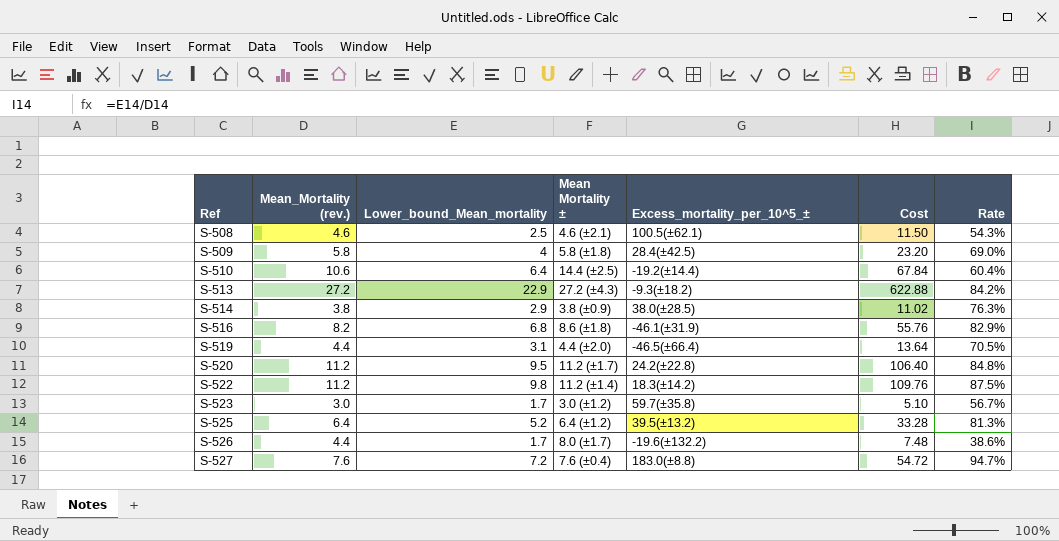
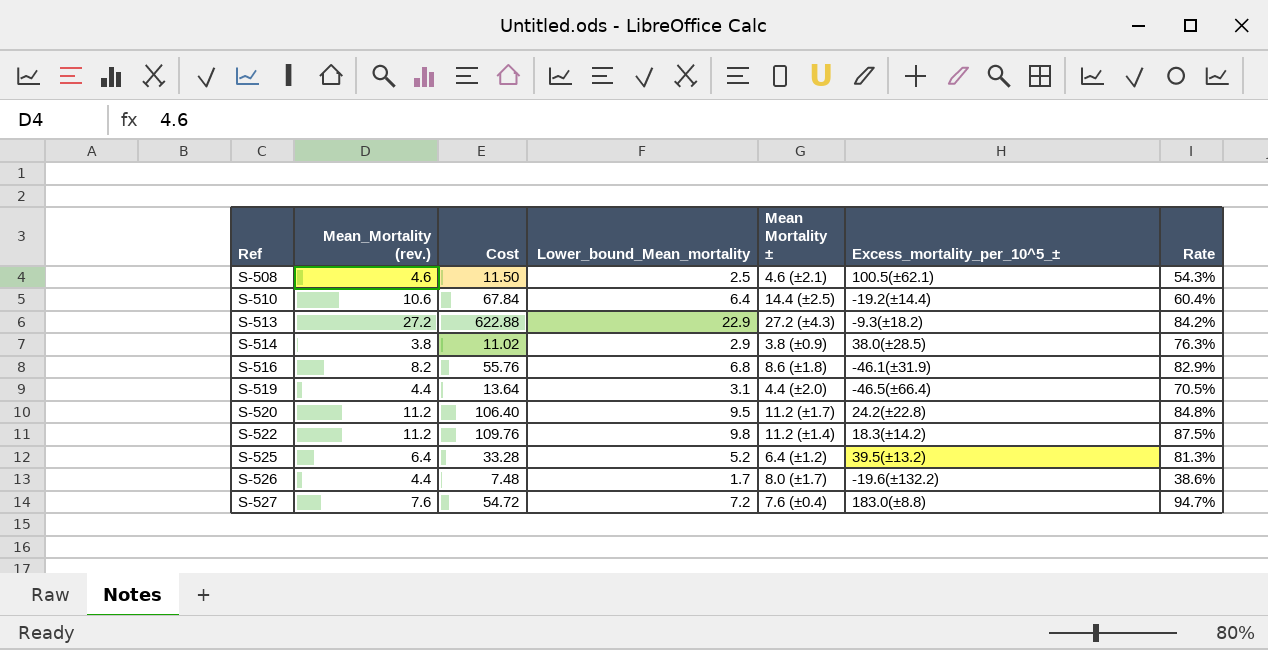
column Cost | position: 6 -> 3
row S-509: 5.8 | 4 | 5.8 (±1.8) | 28.4(±42.5) | 23.20 | 69.0% -> none
row S-523: 3.0 | 1.7 | 3.0 (±1.2) | 59.7(±35.8) | 5.10 | 56.7% -> none

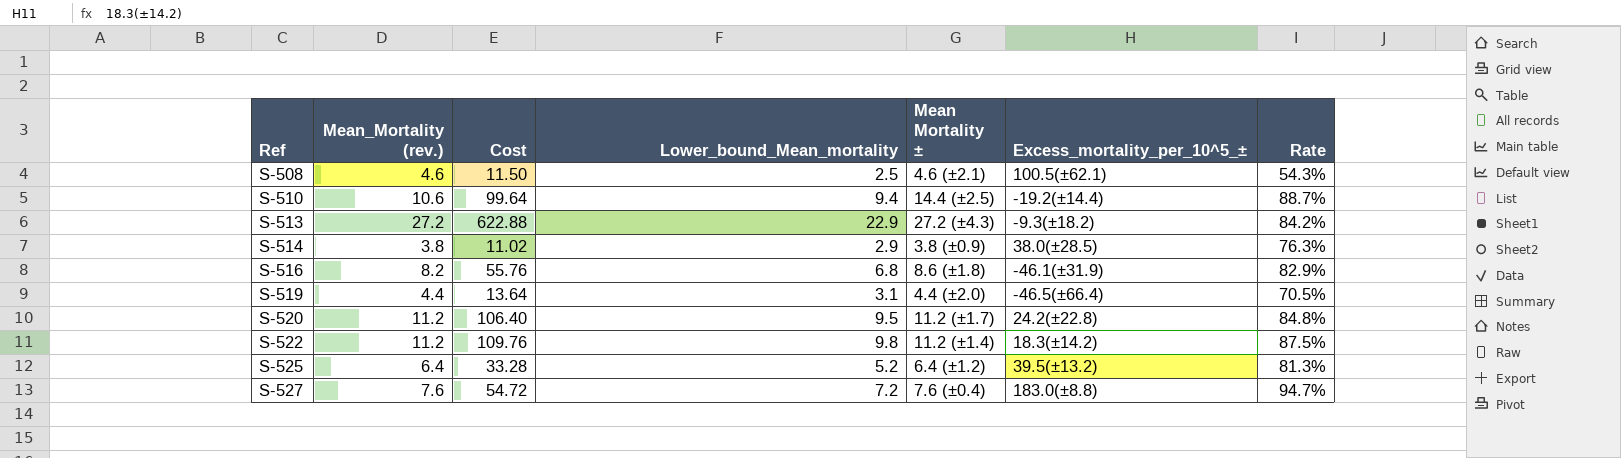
row S-526: 4.4 | 7.48 | 1.7 | 8.0 (±1.7) | -19.6(±132.2) | 38.6% -> none
S-510 | Cost: 67.84 -> 99.64
S-510 | Lower_bound_Mean_mortality: 6.4 -> 9.4
S-510 | Rate: 60.4% -> 88.7%

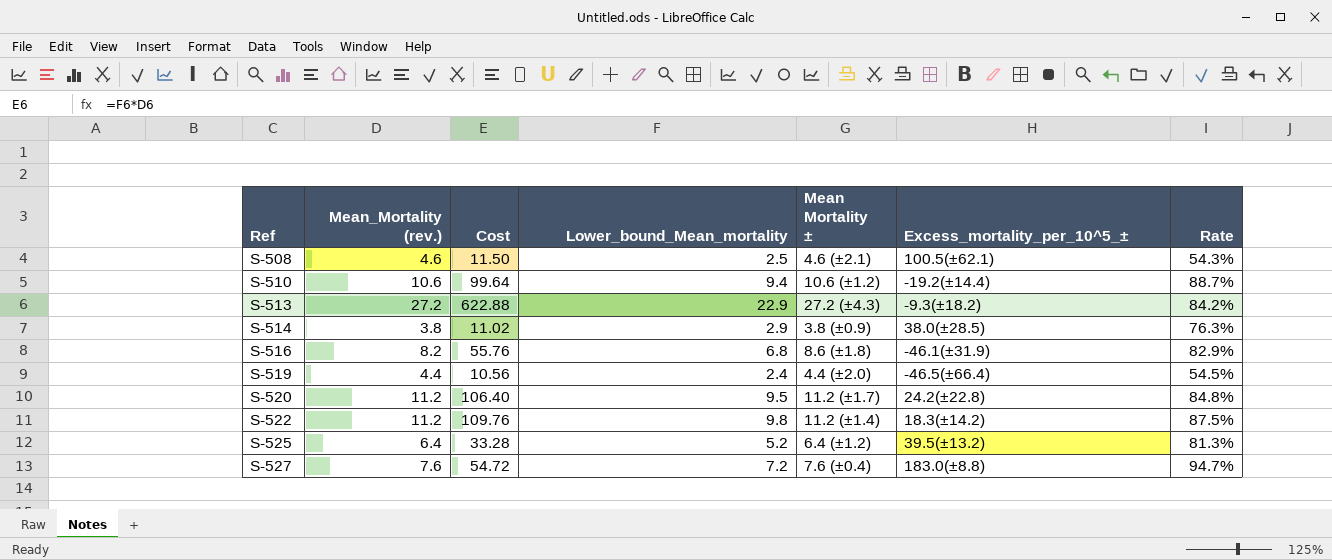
S-510 | Mean Mortality ±: 14.4 (±2.5) -> 10.6 (±1.2)
S-519 | Cost: 13.64 -> 10.56
S-519 | Lower_bound_Mean_mortality: 3.1 -> 2.4
S-519 | Rate: 70.5% -> 54.5%

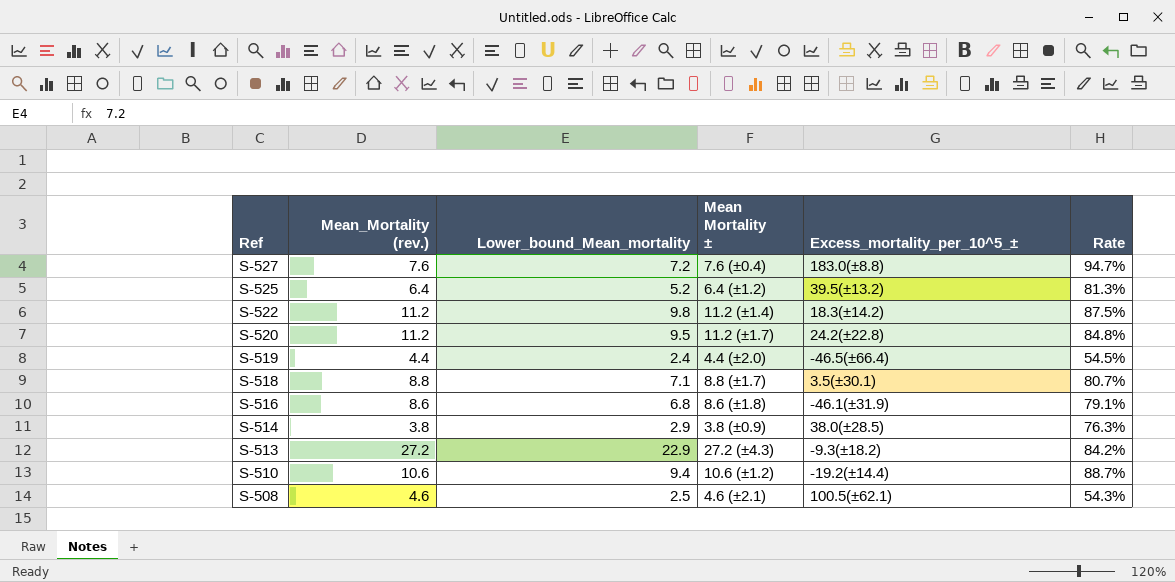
row order: Ref ascending -> Ref descending
column Cost | formula: [Mean_Mortality (rev.)] * [Lower_bound_Mean_mortality] -> none
row S-518: none -> 8.8 | 7.1 | 8.8 (±1.7) | 3.5(±30.1) | 80.7%
S-516 | Mean_Mortality (rev.): 8.2 -> 8.6
S-516 | Rate: 82.9% -> 79.1%

